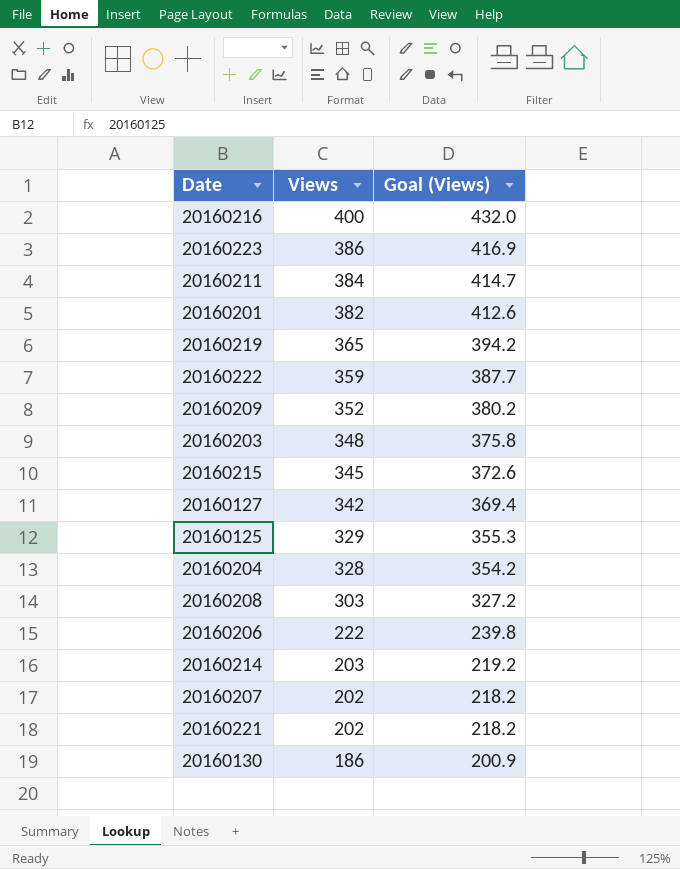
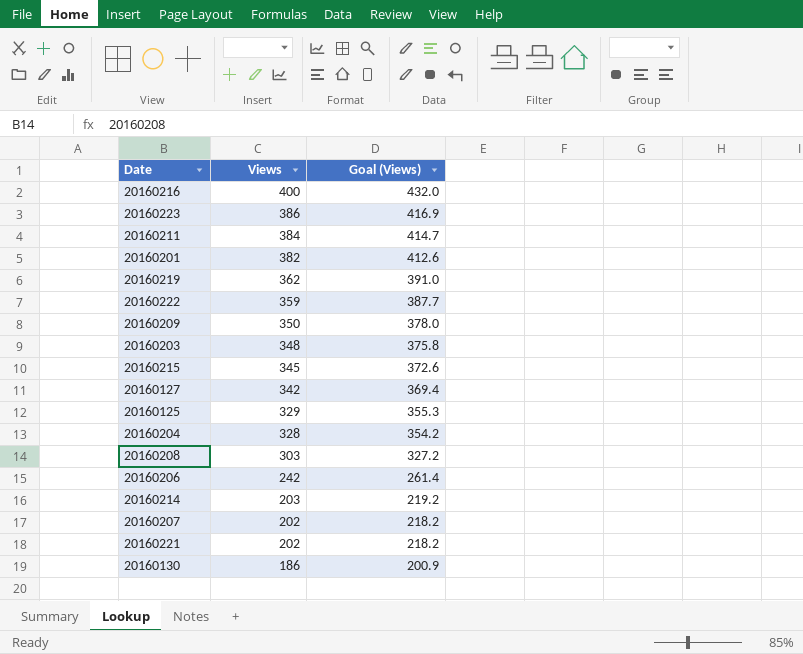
20160219 | Views: 365 -> 362
20160219 | Goal (Views): 394.2 -> 391.0
20160209 | Views: 352 -> 350
20160209 | Goal (Views): 380.2 -> 378.0
20160206 | Views: 222 -> 242
20160206 | Goal (Views): 239.8 -> 261.4

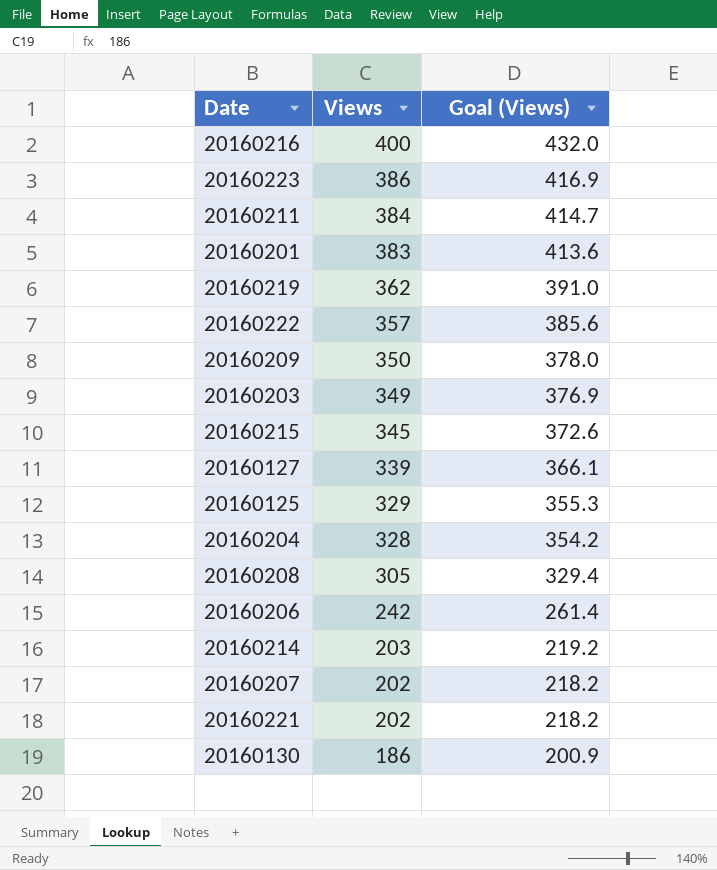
20160201 | Views: 382 -> 383
20160201 | Goal (Views): 412.6 -> 413.6
20160222 | Views: 359 -> 357
20160222 | Goal (Views): 387.7 -> 385.6
20160203 | Views: 348 -> 349
20160203 | Goal (Views): 375.8 -> 376.9
20160127 | Views: 342 -> 339
20160127 | Goal (Views): 369.4 -> 366.1
20160208 | Views: 303 -> 305
20160208 | Goal (Views): 327.2 -> 329.4

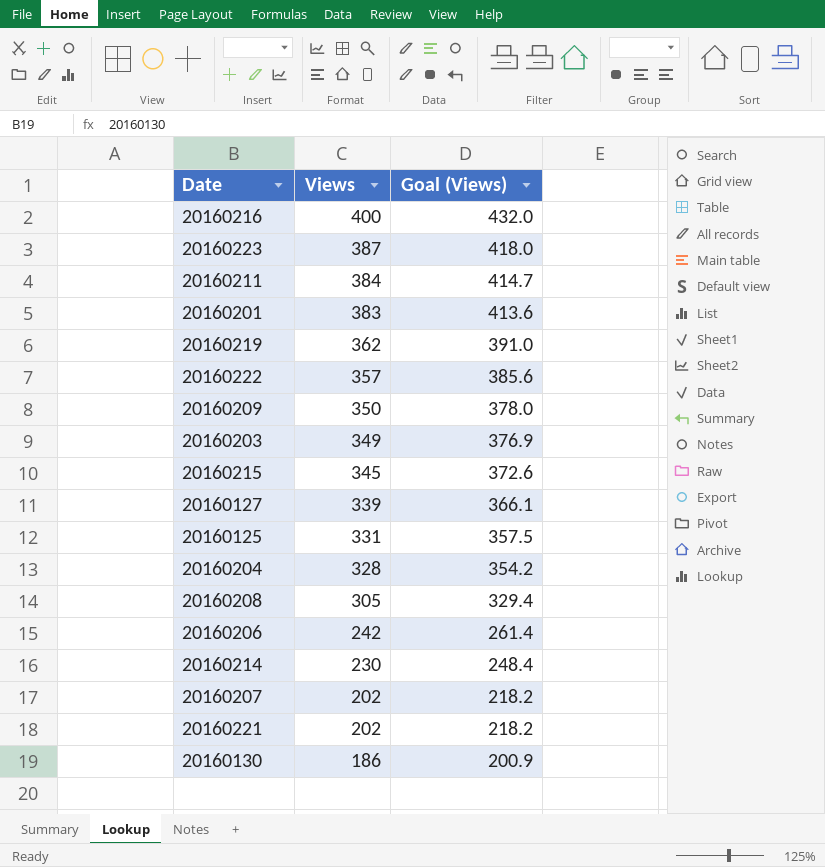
20160223 | Views: 386 -> 387
20160223 | Goal (Views): 416.9 -> 418.0
20160125 | Views: 329 -> 331
20160125 | Goal (Views): 355.3 -> 357.5
20160214 | Views: 203 -> 230
20160214 | Goal (Views): 219.2 -> 248.4

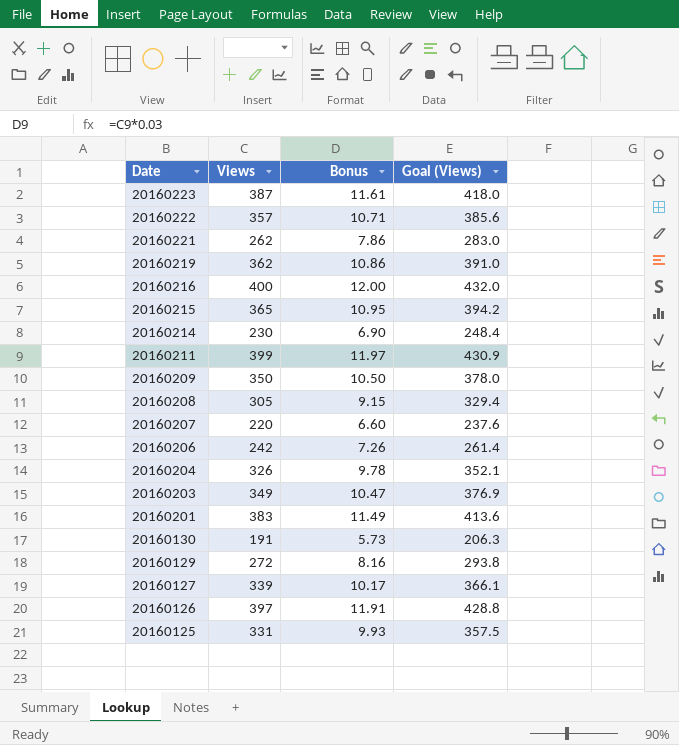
row order: Views descending -> Date descending
column Bonus | formula: none -> [Views] * 0.03
20160221 | Views: 202 -> 262
20160221 | Goal (Views): 218.2 -> 283.0
20160215 | Views: 345 -> 365
20160215 | Goal (Views): 372.6 -> 394.2
20160211 | Views: 384 -> 399
20160211 | Goal (Views): 414.7 -> 430.9
20160207 | Views: 202 -> 220
20160207 | Goal (Views): 218.2 -> 237.6
20160204 | Views: 328 -> 326
20160204 | Goal (Views): 354.2 -> 352.1
20160130 | Views: 186 -> 191
20160130 | Goal (Views): 200.9 -> 206.3
row 20160129: none -> 272 | 8.16 | 293.8
row 20160126: none -> 397 | 11.91 | 428.8

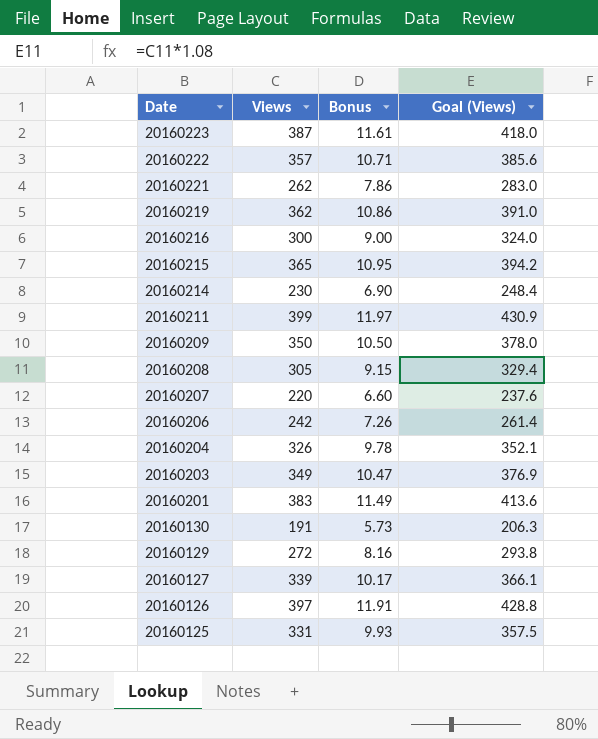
20160216 | Views: 400 -> 300
20160216 | Bonus: 12.00 -> 9.00
20160216 | Goal (Views): 432.0 -> 324.0

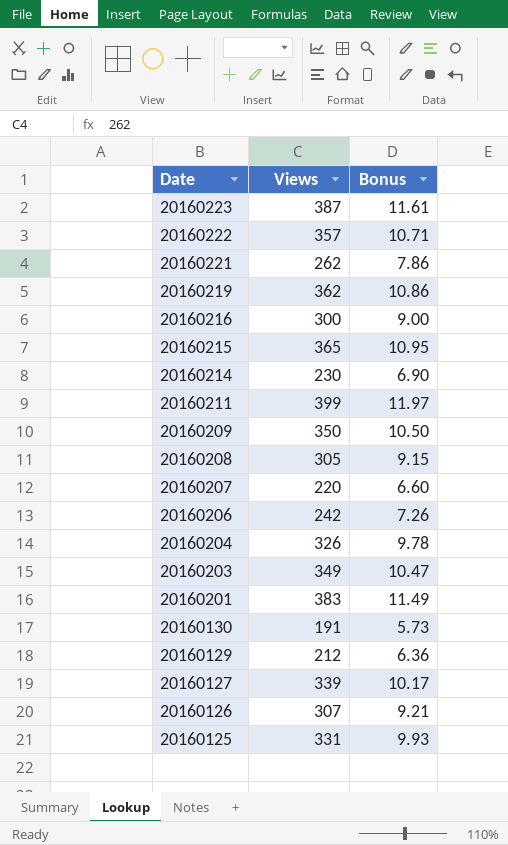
column Goal (Views) | formula: [Views] * 1.08 -> none
20160129 | Views: 272 -> 212
20160129 | Bonus: 8.16 -> 6.36
20160126 | Views: 397 -> 307
20160126 | Bonus: 11.91 -> 9.21

